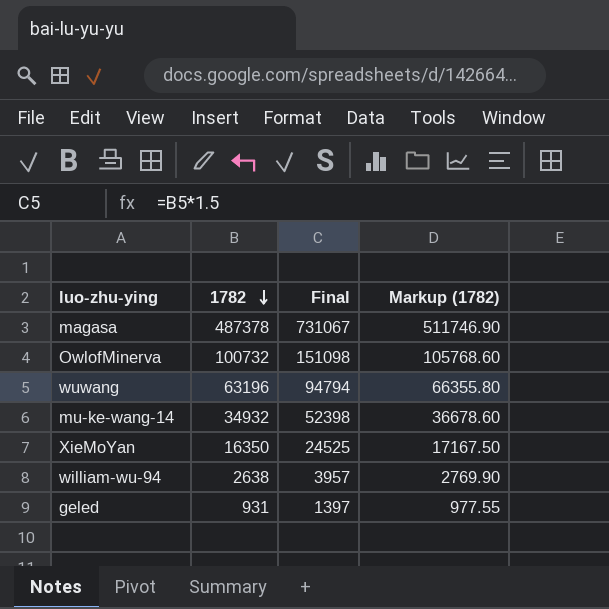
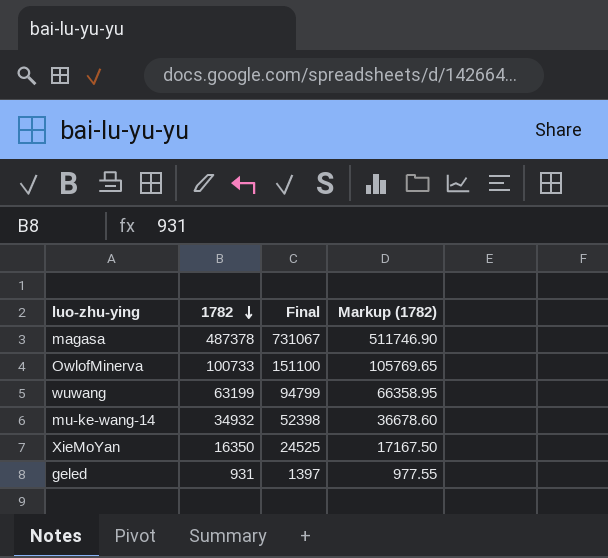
row william-wu-94: 2638 | 3957 | 2769.90 -> none
OwlofMinerva | 1782: 100732 -> 100733
OwlofMinerva | Final: 151098 -> 151100
OwlofMinerva | Markup (1782): 105768.60 -> 105769.65
wuwang | 1782: 63196 -> 63199
wuwang | Final: 94794 -> 94799
wuwang | Markup (1782): 66355.80 -> 66358.95

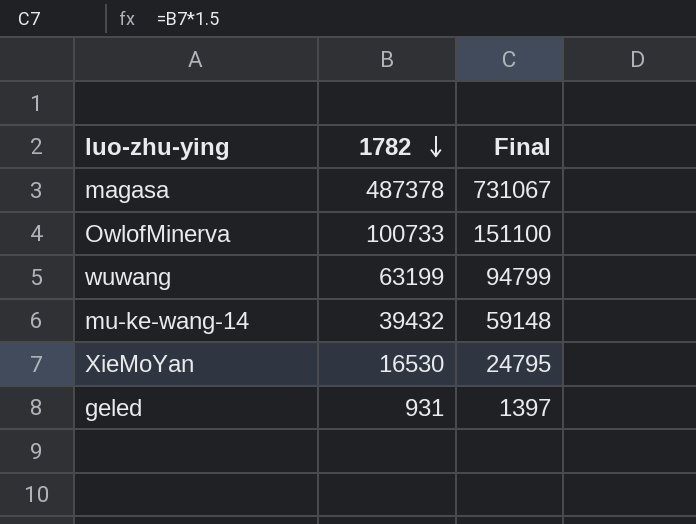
column Markup (1782) | formula: [1782] * 1.05 -> none
mu-ke-wang-14 | 1782: 34932 -> 39432
mu-ke-wang-14 | Final: 52398 -> 59148
XieMoYan | 1782: 16350 -> 16530
XieMoYan | Final: 24525 -> 24795

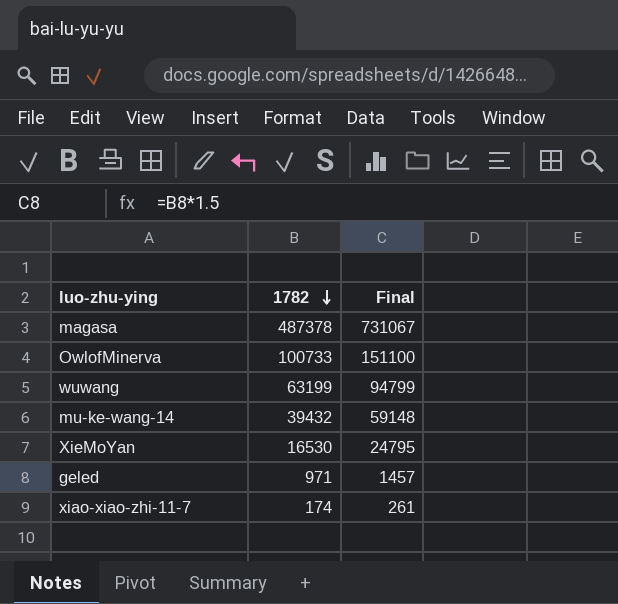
geled | 1782: 931 -> 971
geled | Final: 1397 -> 1457
row xiao-xiao-zhi-11-7: none -> 174 | 261

